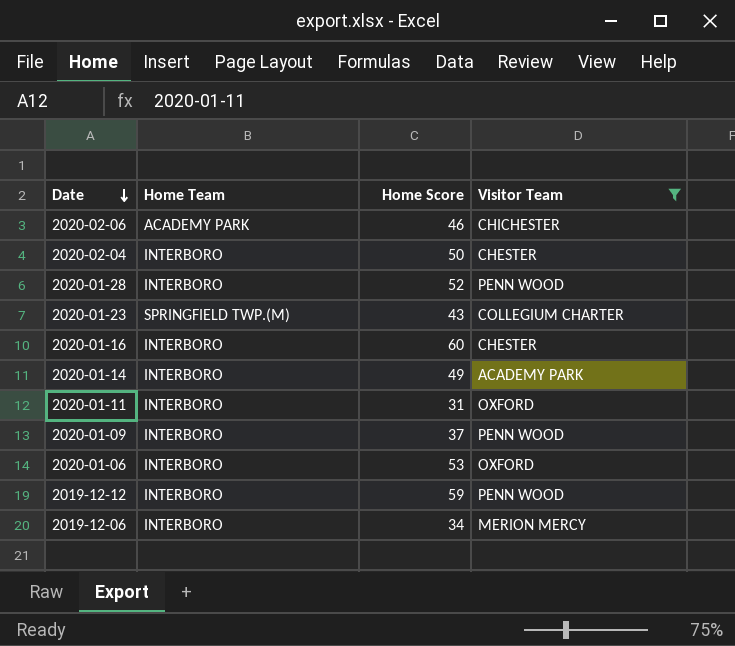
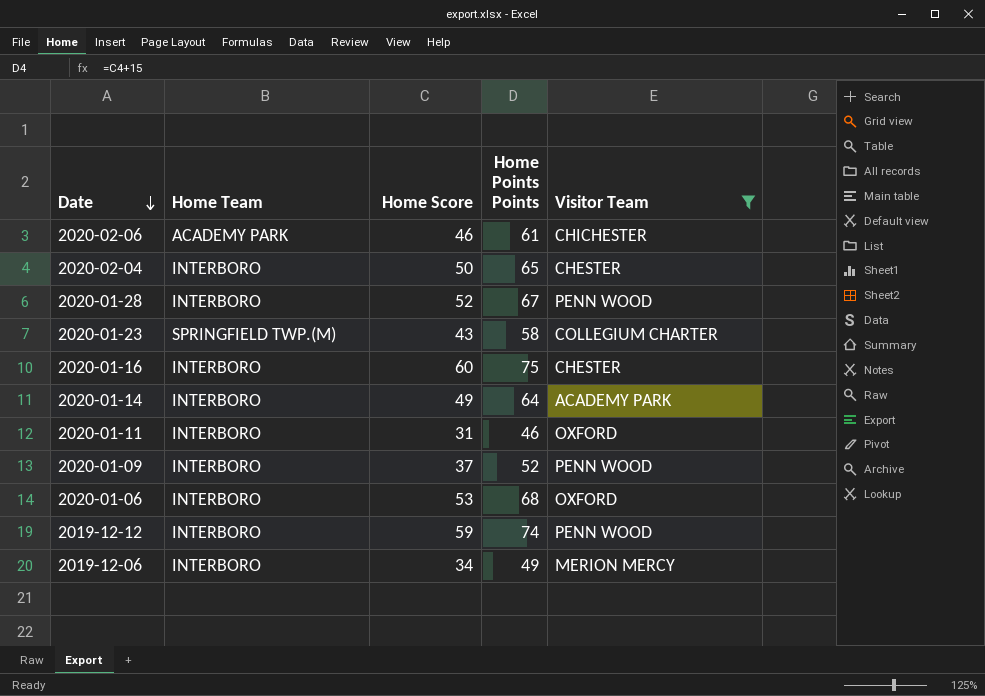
column Home Points Points | formula: none -> [Home Score] + 15

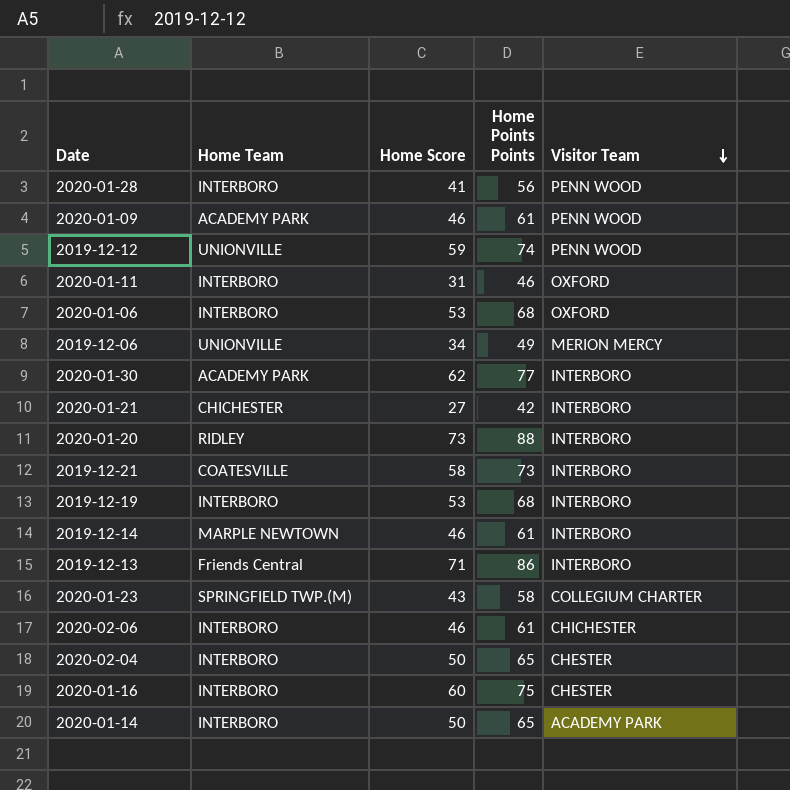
filter: Visitor Team != INTERBORO -> none
row order: Date descending -> Visitor Team descending
2020-01-28 | Home Score: 52 -> 41
2020-01-28 | Home Points Points: 67 -> 56
2020-01-09 | Home Team: INTERBORO -> ACADEMY PARK
2020-01-09 | Home Score: 37 -> 46
2020-01-09 | Home Points Points: 52 -> 61
2019-12-12 | Home Team: INTERBORO -> UNIONVILLE
2019-12-06 | Home Team: INTERBORO -> UNIONVILLE
2020-02-06 | Home Team: ACADEMY PARK -> INTERBORO
2020-01-14 | Home Score: 49 -> 50
2020-01-14 | Home Points Points: 64 -> 65

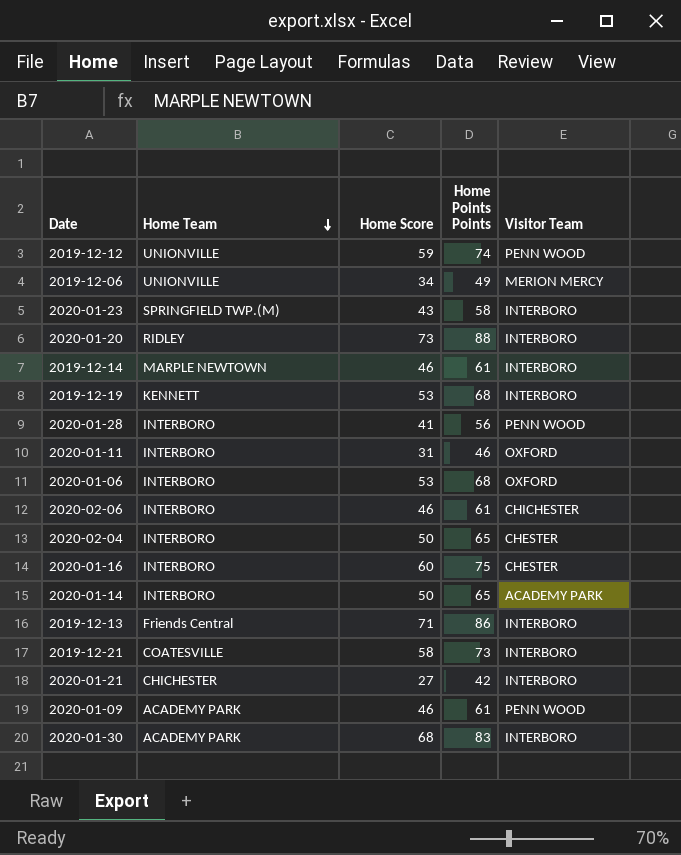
row order: Visitor Team descending -> Home Team descending
2020-01-23 | Visitor Team: COLLEGIUM CHARTER -> INTERBORO
2019-12-19 | Home Team: INTERBORO -> KENNETT
2020-01-30 | Home Score: 62 -> 68
2020-01-30 | Home Points Points: 77 -> 83

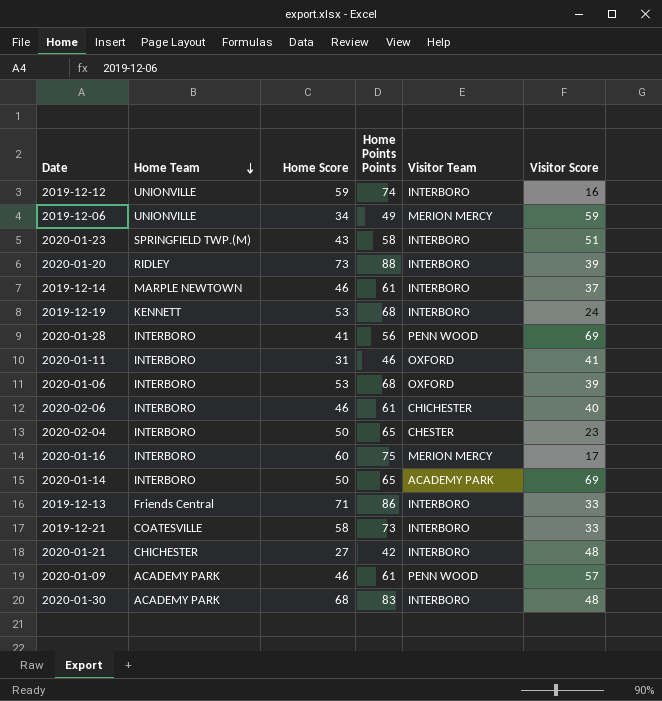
column Visitor Score | position: none -> 6
2019-12-12 | Visitor Team: PENN WOOD -> INTERBORO
2020-01-16 | Visitor Team: CHESTER -> MERION MERCY

